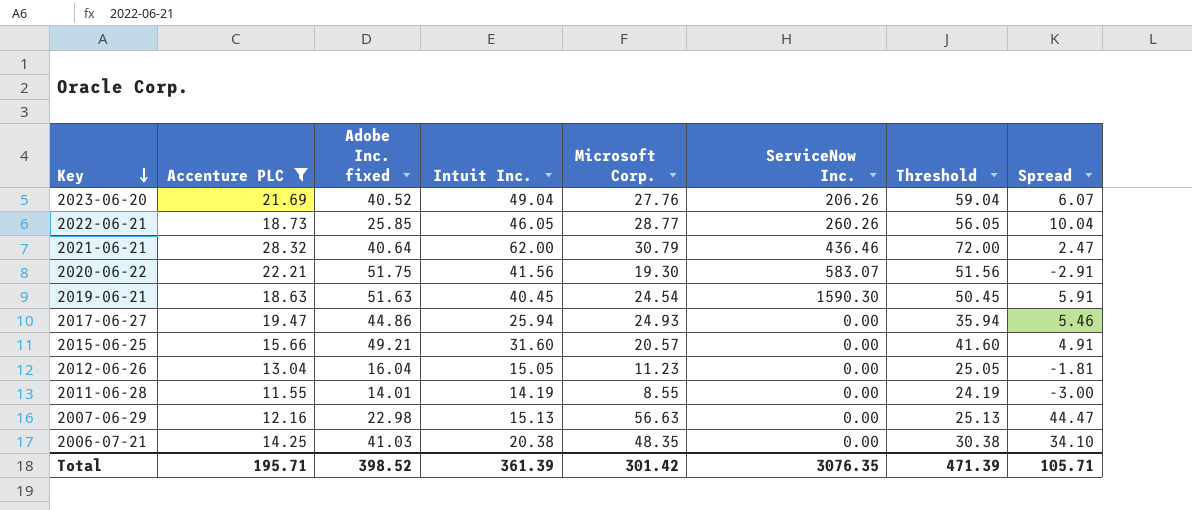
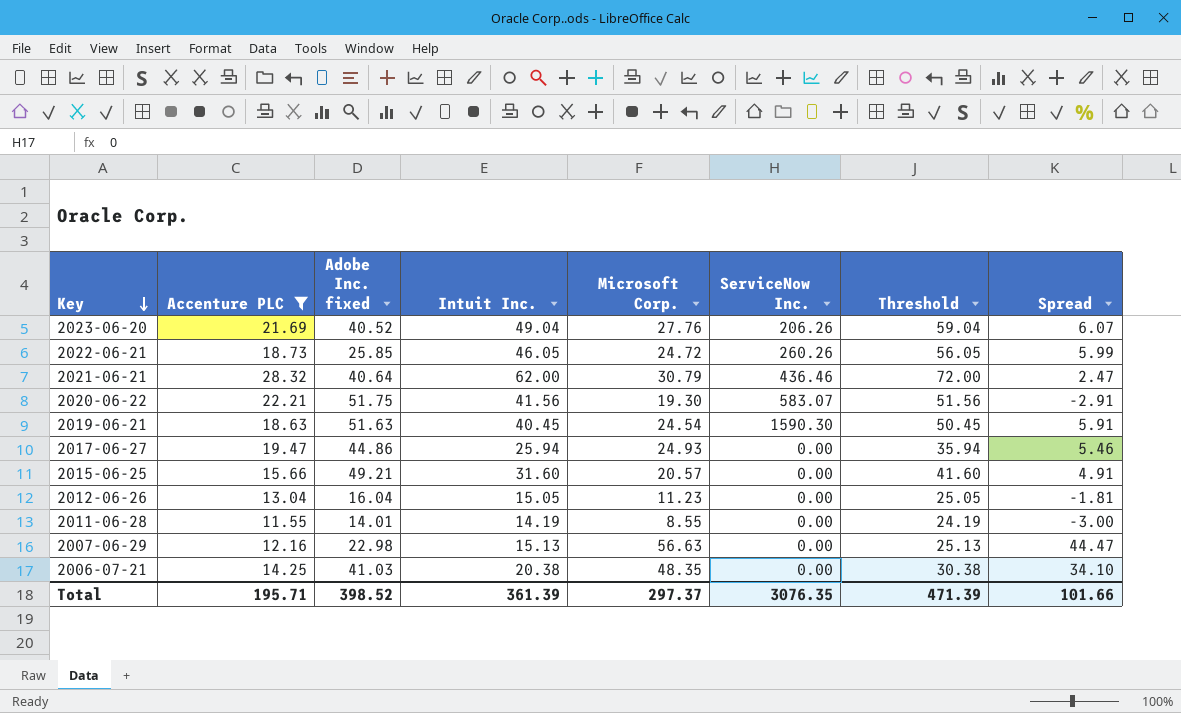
2022-06-21 | Microsoft Corp.: 28.77 -> 24.72
2022-06-21 | Spread: 10.04 -> 5.99
Total | Microsoft Corp.: 301.42 -> 297.37
Total | Spread: 105.71 -> 101.66

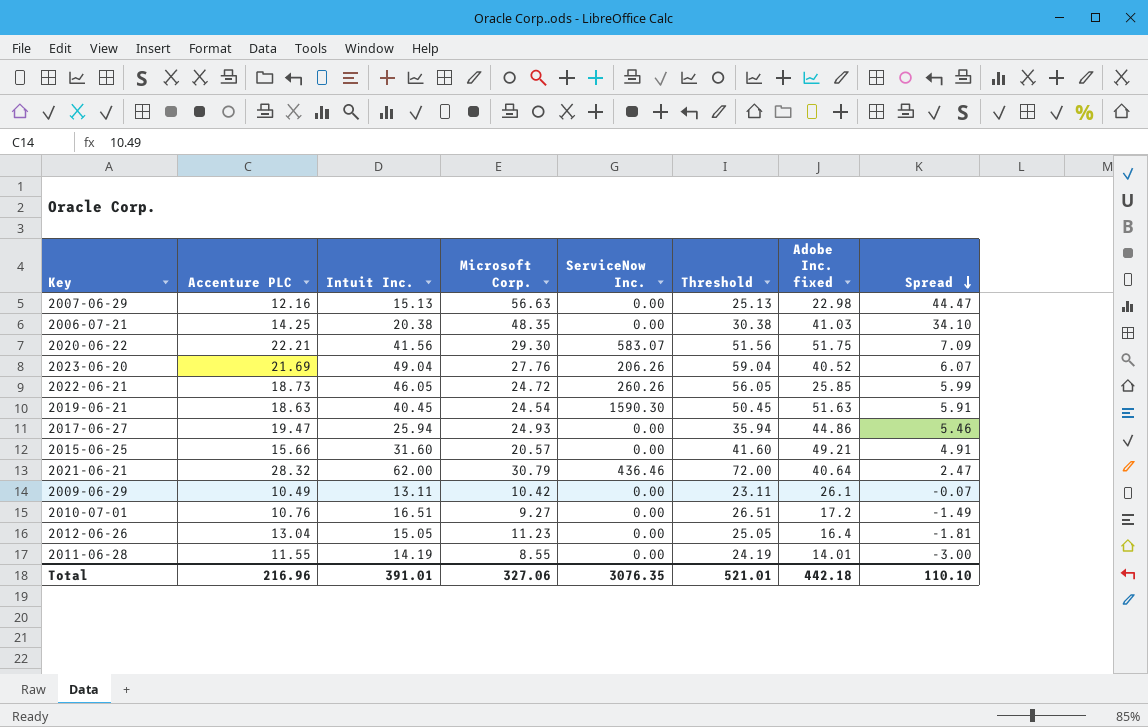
filter: Accenture PLC >= 11.55 -> none
row order: Key descending -> Spread descending
column Adobe Inc. fixed | position: 3 -> 7
2020-06-22 | Microsoft Corp.: 19.30 -> 29.30
2020-06-22 | Spread: -2.91 -> 7.09
2012-06-26 | Adobe Inc. fixed: 16.04 -> 16.4
Total | Accenture PLC: 195.71 -> 216.96
Total | Intuit Inc.: 361.39 -> 391.01
Total | Microsoft Corp.: 297.37 -> 327.06
Total | Threshold: 471.39 -> 521.01
Total | Adobe Inc. fixed: 398.52 -> 442.18
Total | Spread: 101.66 -> 110.10

